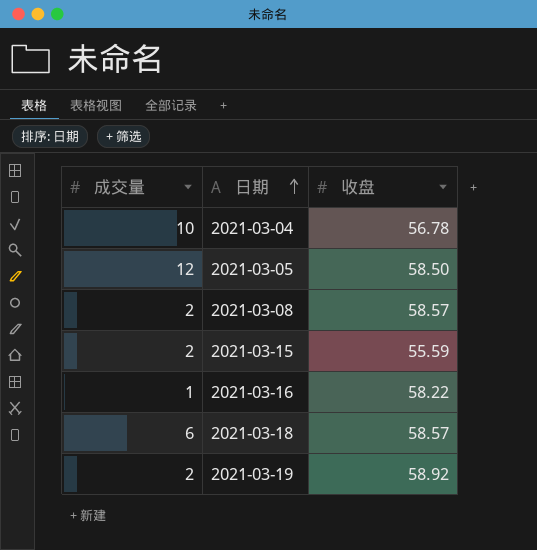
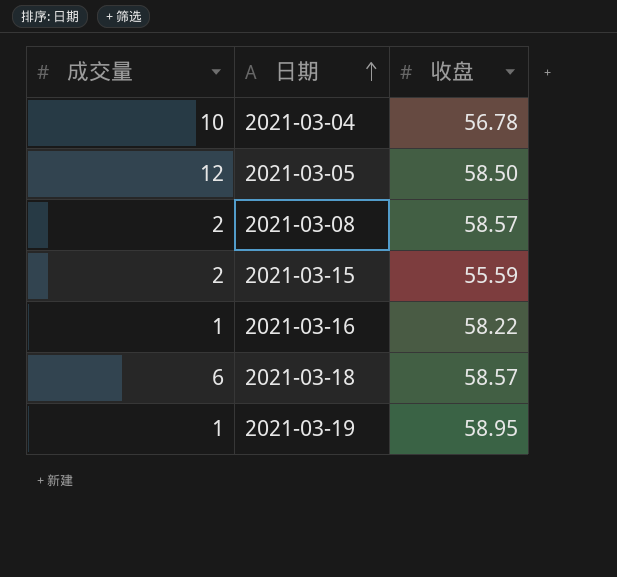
2021-03-19 | 成交量: 2 -> 1
2021-03-19 | 收盘: 58.92 -> 58.95

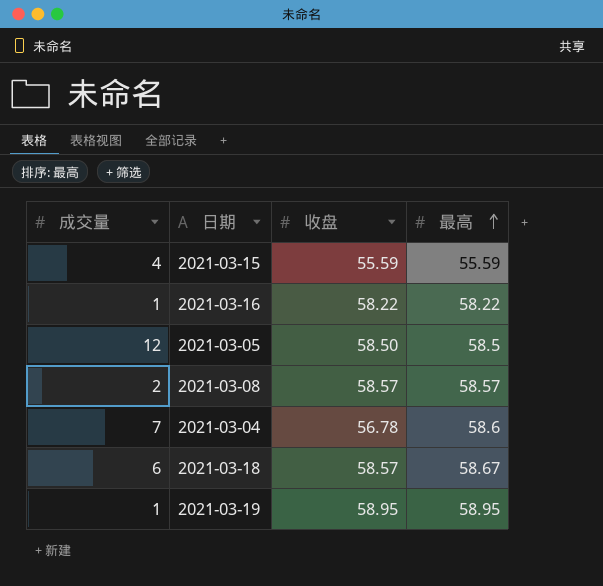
row order: 日期 ascending -> 最高 ascending
column 最高 | position: none -> 4
2021-03-15 | 成交量: 2 -> 4
2021-03-04 | 成交量: 10 -> 7

